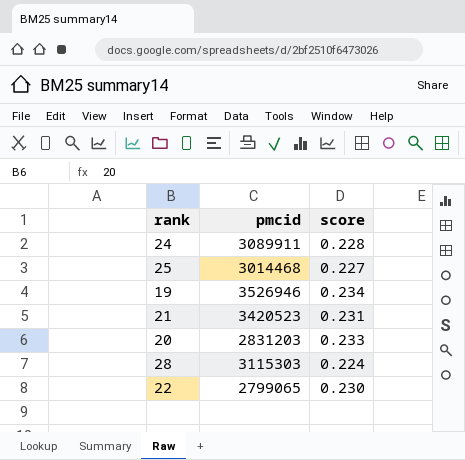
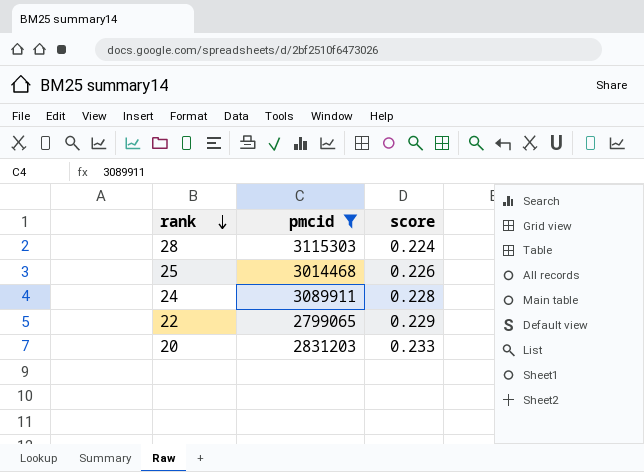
filter: none -> pmcid <= 3115303
row order: none -> rank descending
25 | score: 0.227 -> 0.226
22 | score: 0.230 -> 0.229

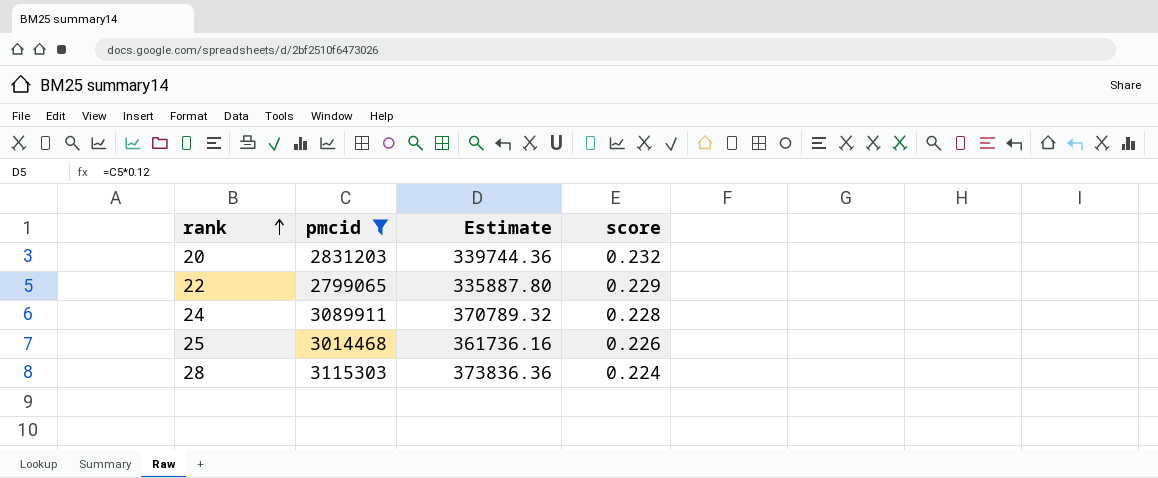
row order: rank descending -> rank ascending
column Estimate | formula: none -> [pmcid] * 0.12
20 | score: 0.233 -> 0.232

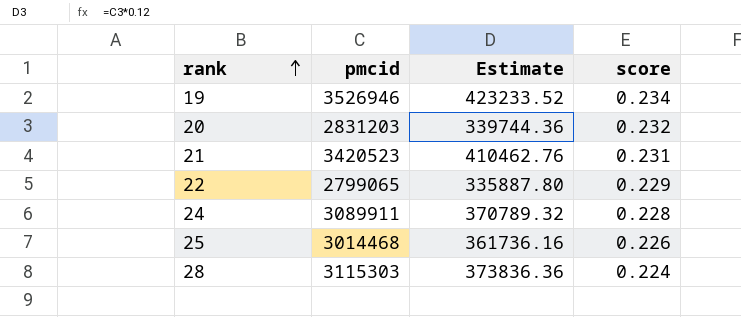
filter: pmcid <= 3115303 -> none

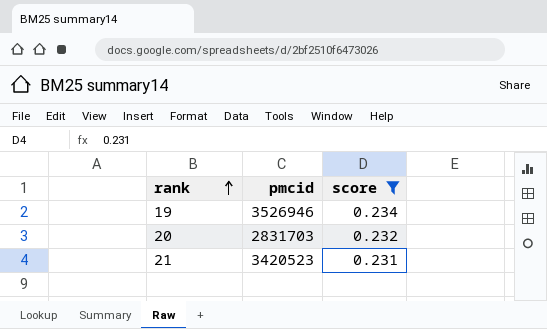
filter: none -> score >= 0.231
column Estimate | formula: [pmcid] * 0.12 -> none
20 | pmcid: 2831203 -> 2831703

